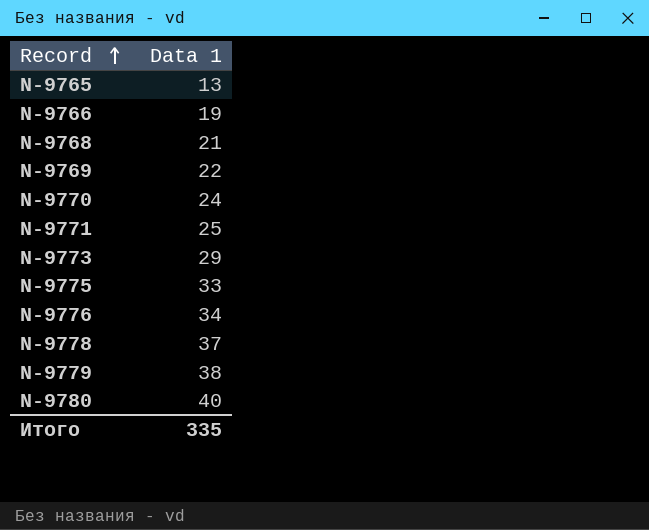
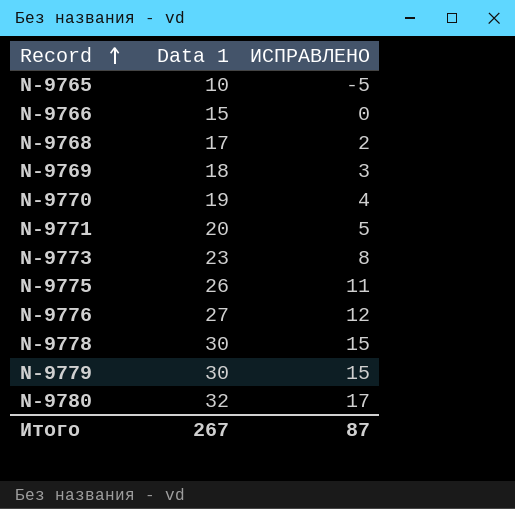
column ИСПРАВЛЕНО | formula: none -> [Data 1] - 15
N-9765 | Data 1: 13 -> 10
N-9766 | Data 1: 19 -> 15
N-9768 | Data 1: 21 -> 17
N-9769 | Data 1: 22 -> 18
N-9770 | Data 1: 24 -> 19
N-9771 | Data 1: 25 -> 20
N-9773 | Data 1: 29 -> 23
N-9775 | Data 1: 33 -> 26
N-9776 | Data 1: 34 -> 27
N-9778 | Data 1: 37 -> 30
N-9779 | Data 1: 38 -> 30
N-9780 | Data 1: 40 -> 32
Итого | Data 1: 335 -> 267

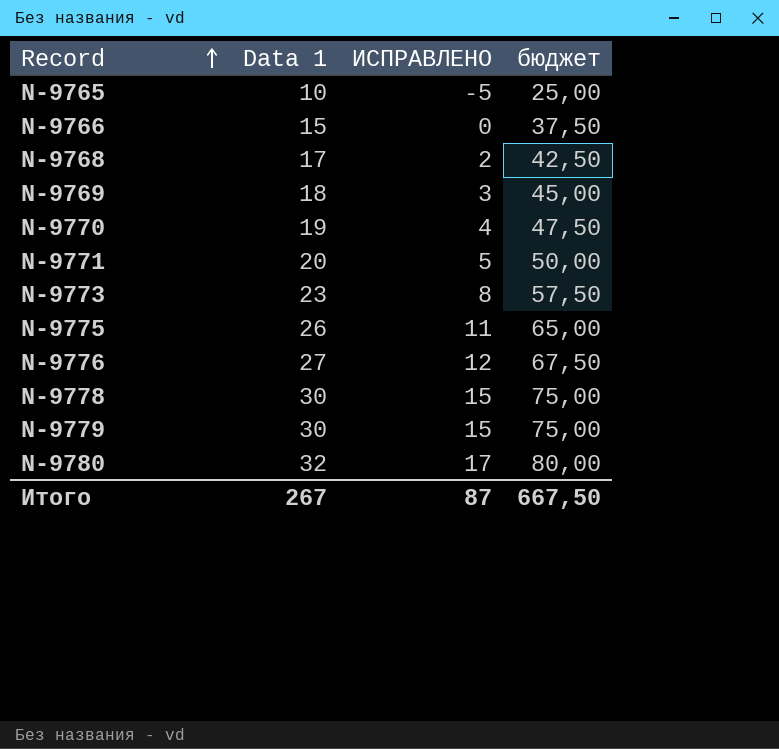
column бюджет | formula: none -> [Data 1] * 2,5

